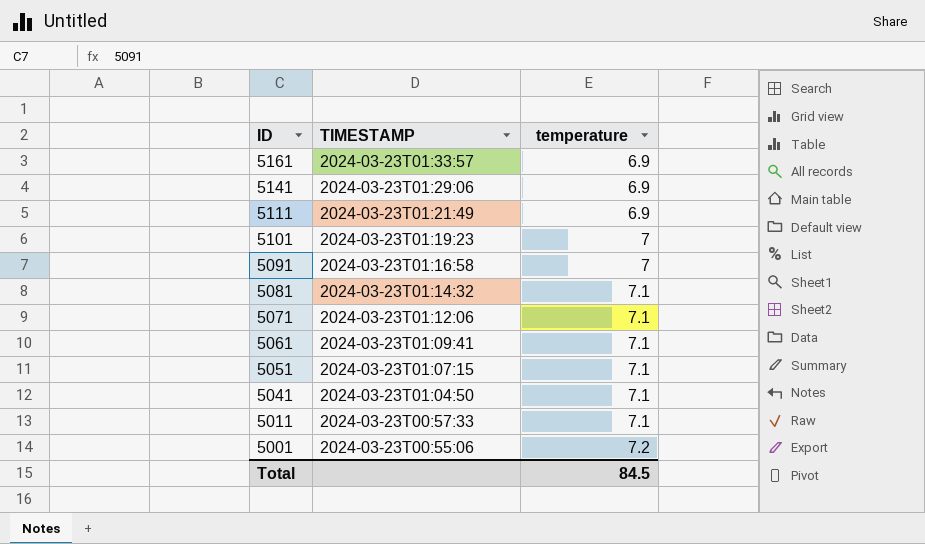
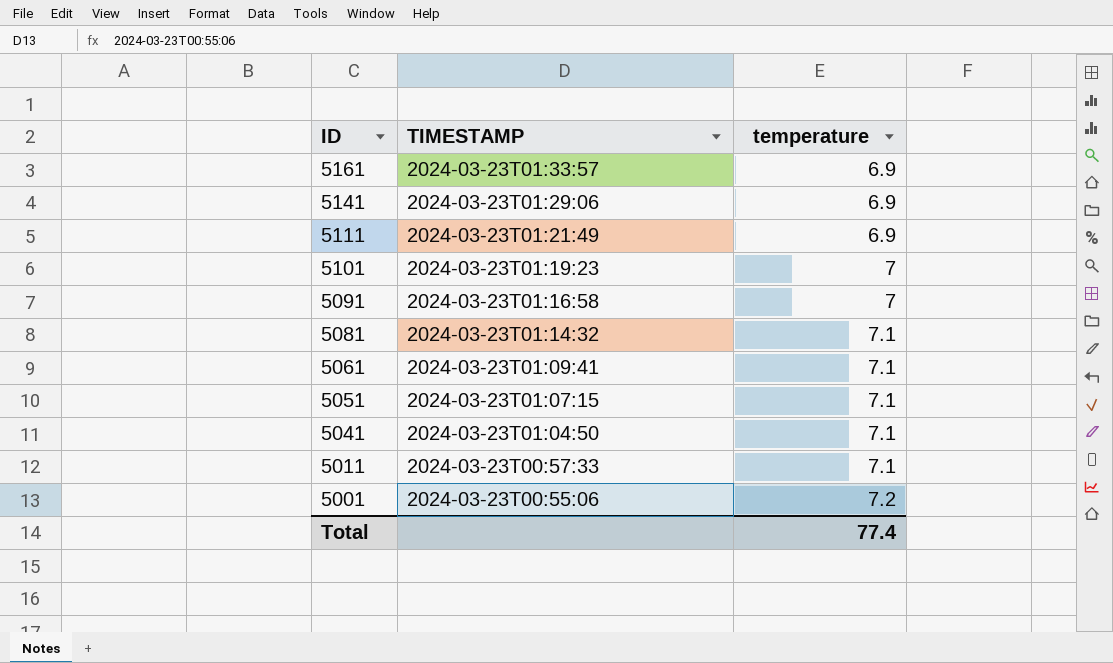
row 5071: 2024-03-23T01:12:06 | 7.1 -> none
Total | temperature: 84.5 -> 77.4

